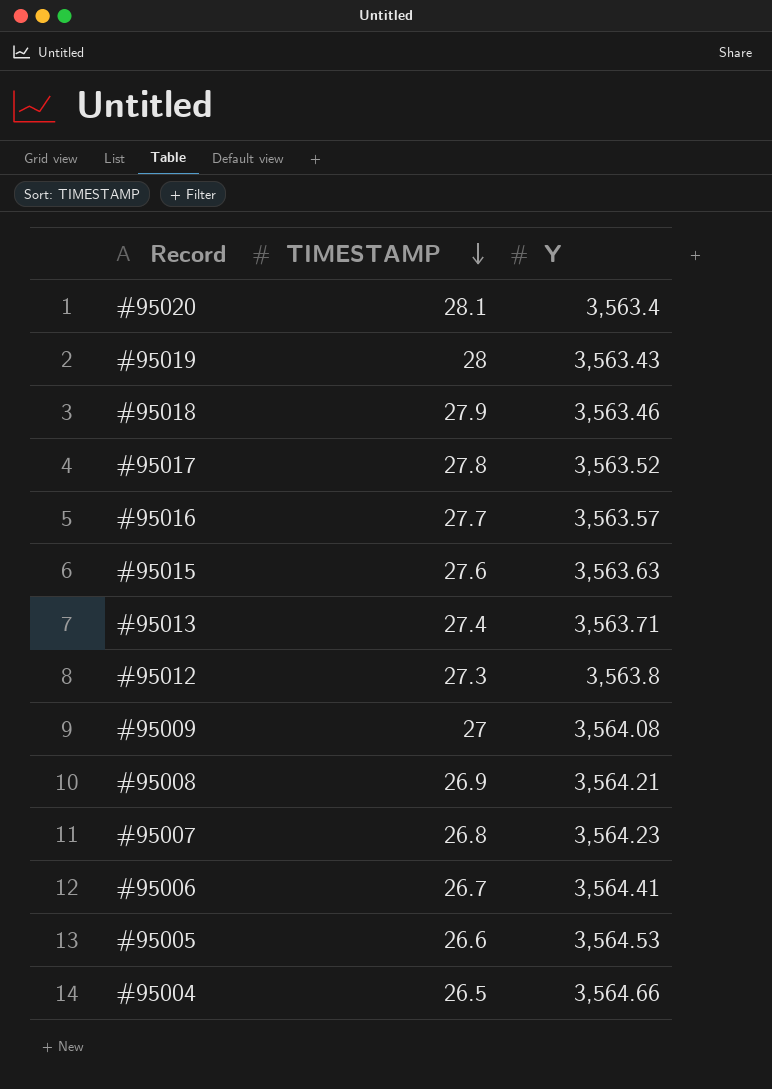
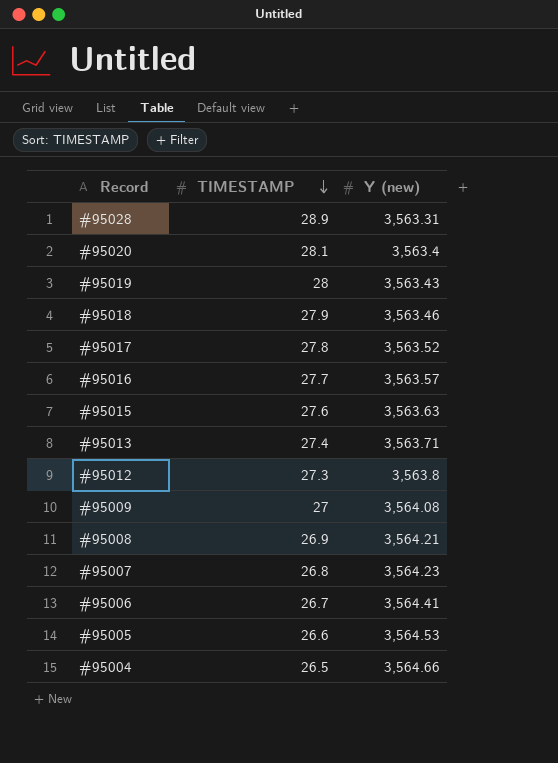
column name: Y -> Y (new)
row #95028: none -> 28.9 | 3,563.31

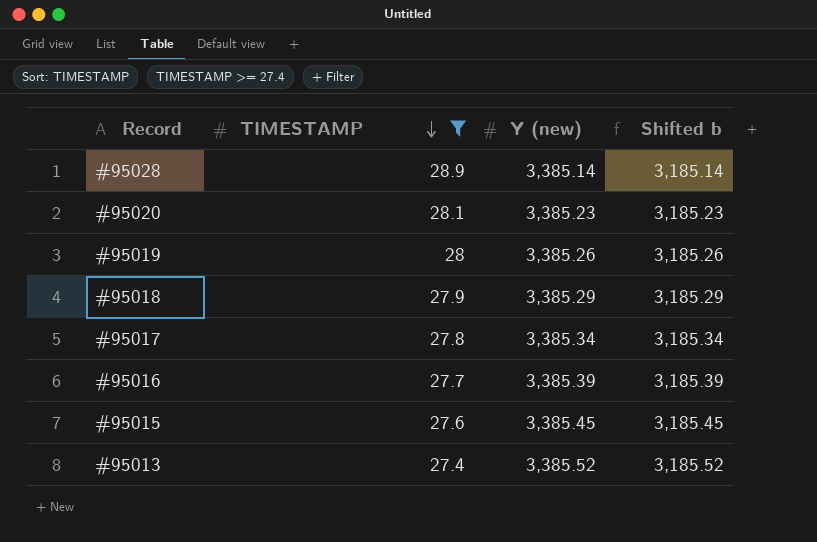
filter: none -> TIMESTAMP >= 27.4
column Shifted b | formula: none -> [Y (new)] - 200
#95028 | Y (new): 3,563.31 -> 3,385.14
#95020 | Y (new): 3,563.4 -> 3,385.23
#95019 | Y (new): 3,563.43 -> 3,385.26
#95018 | Y (new): 3,563.46 -> 3,385.29
#95017 | Y (new): 3,563.52 -> 3,385.34
#95016 | Y (new): 3,563.57 -> 3,385.39
#95015 | Y (new): 3,563.63 -> 3,385.45
#95013 | Y (new): 3,563.71 -> 3,385.52

